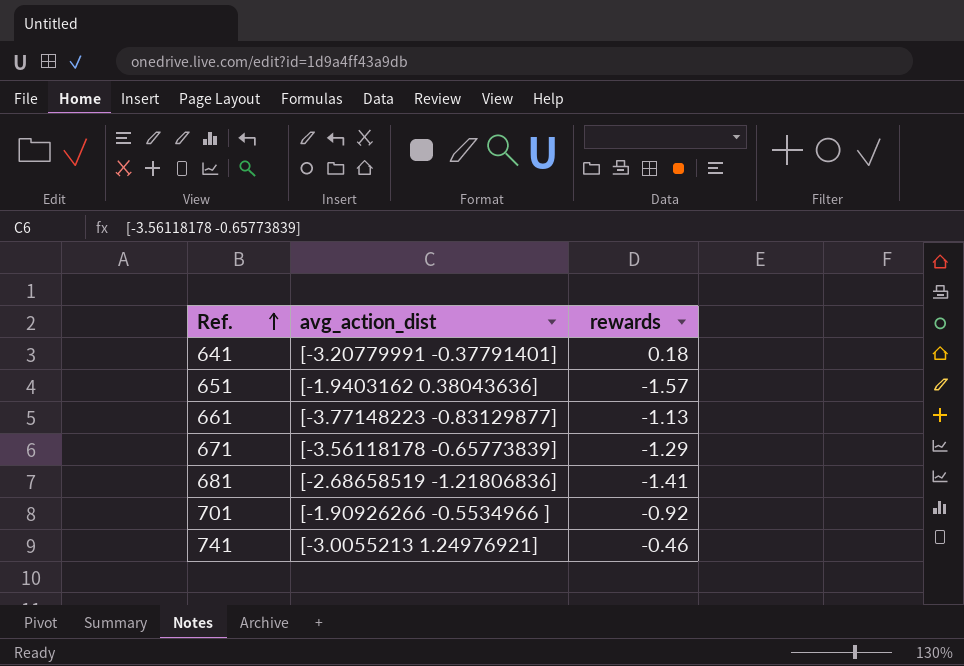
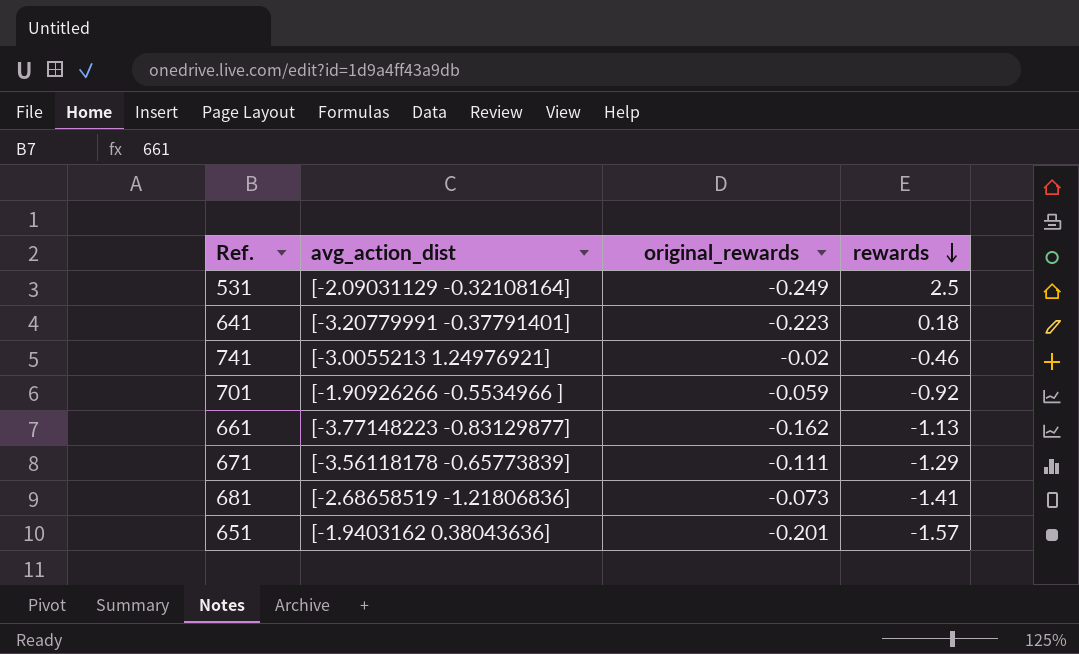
row order: Ref. ascending -> rewards descending
column original_rewards | position: none -> 3
row 531: none -> [-2.09031129 -0.32108164] | -0.249 | 2.5

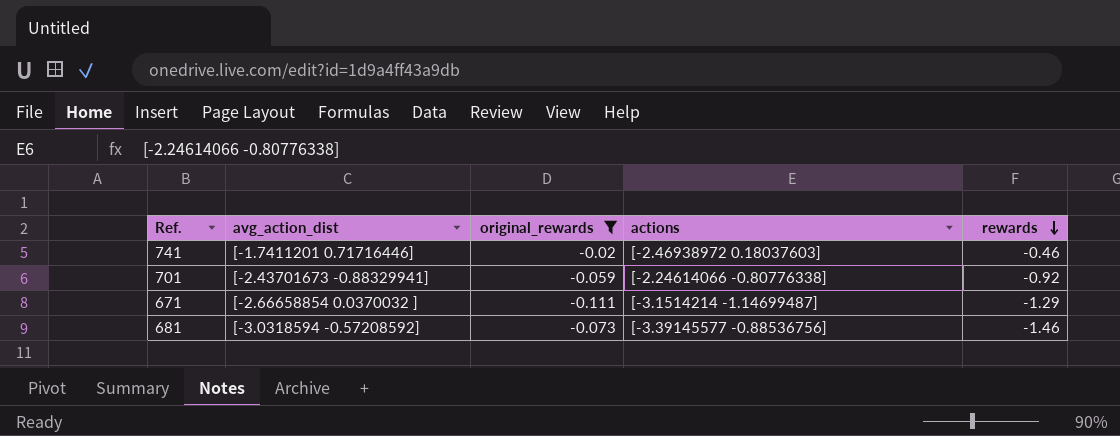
filter: none -> original_rewards >= -0.111
column actions | position: none -> 4
741 | avg_action_dist: [-3.0055213 1.24976921] -> [-1.7411201 0.71716446]
701 | avg_action_dist: [-1.90926266 -0.5534966 ] -> [-2.43701673 -0.88329941]
671 | avg_action_dist: [-3.56118178 -0.65773839] -> [-2.66658854 0.0370032 ]
681 | avg_action_dist: [-2.68658519 -1.21806836] -> [-3.0318594 -0.57208592]
681 | rewards: -1.41 -> -1.46

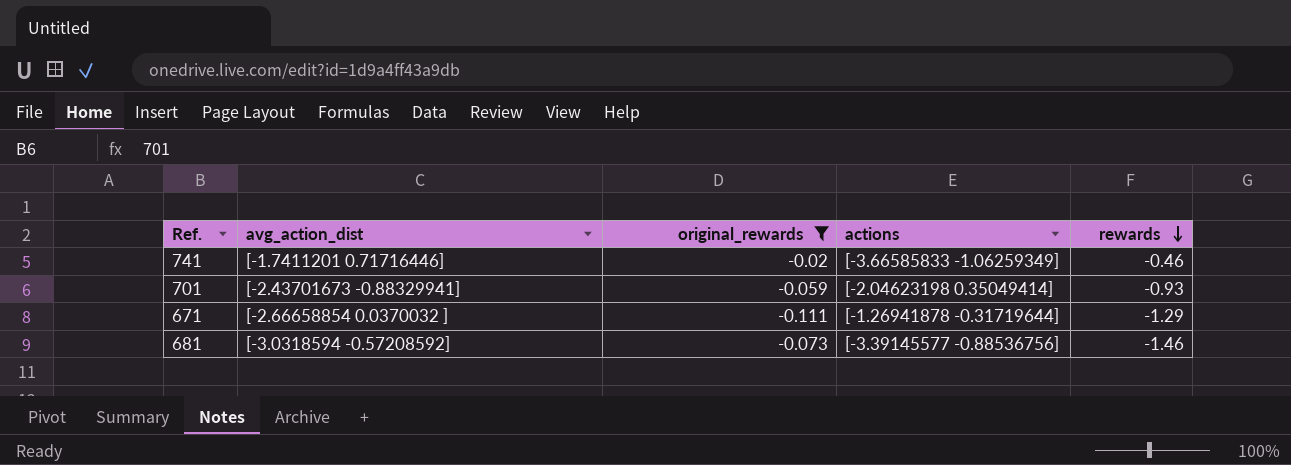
741 | actions: [-2.46938972 0.18037603] -> [-3.66585833 -1.06259349]
701 | actions: [-2.24614066 -0.80776338] -> [-2.04623198 0.35049414]
701 | rewards: -0.92 -> -0.93
671 | actions: [-3.1514214 -1.14699487] -> [-1.26941878 -0.31719644]

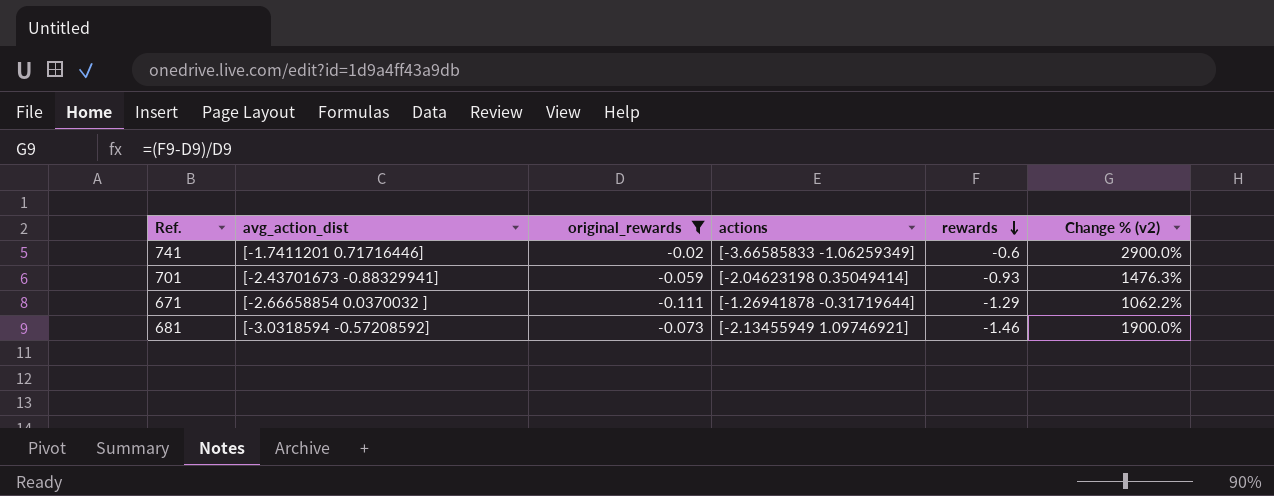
column Change % (v2) | formula: none -> ([rewards] - [original_rewards]) / [original_rewards]
741 | rewards: -0.46 -> -0.6
681 | actions: [-3.39145577 -0.88536756] -> [-2.13455949 1.09746921]

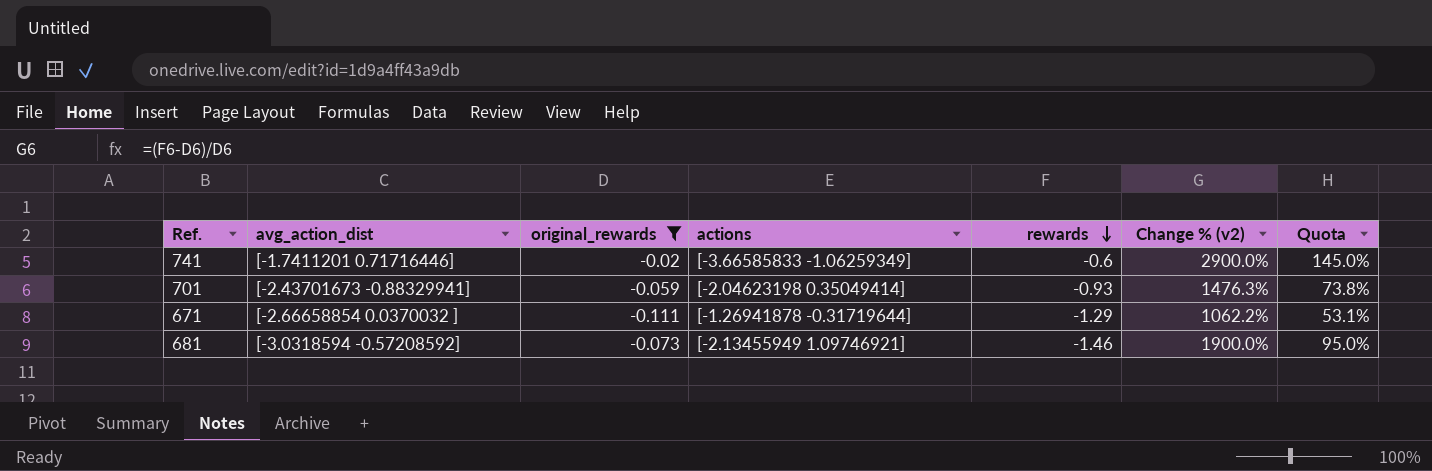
column Quota | formula: none -> [Change % (v2)] * 0.05

